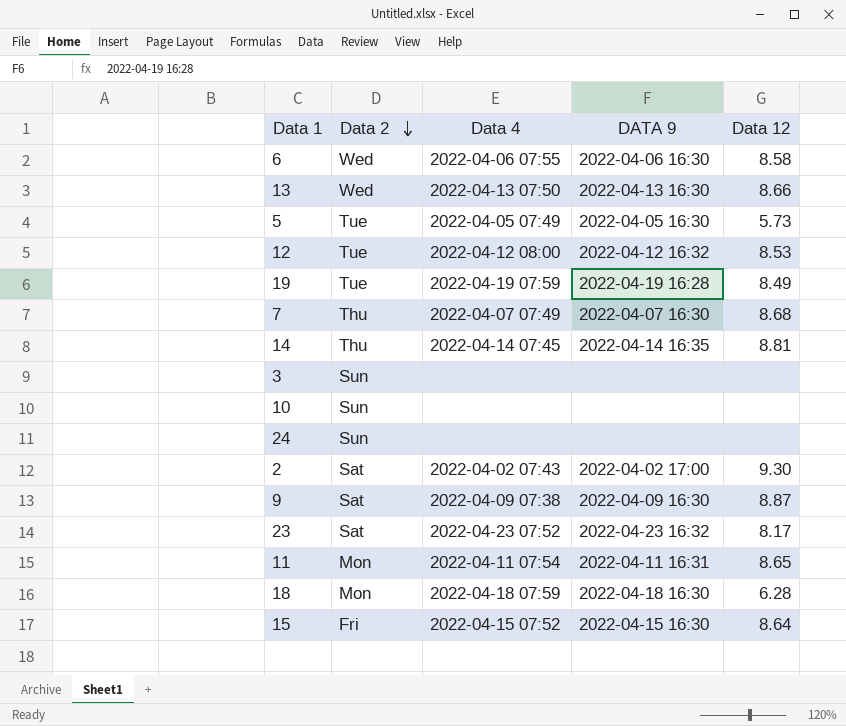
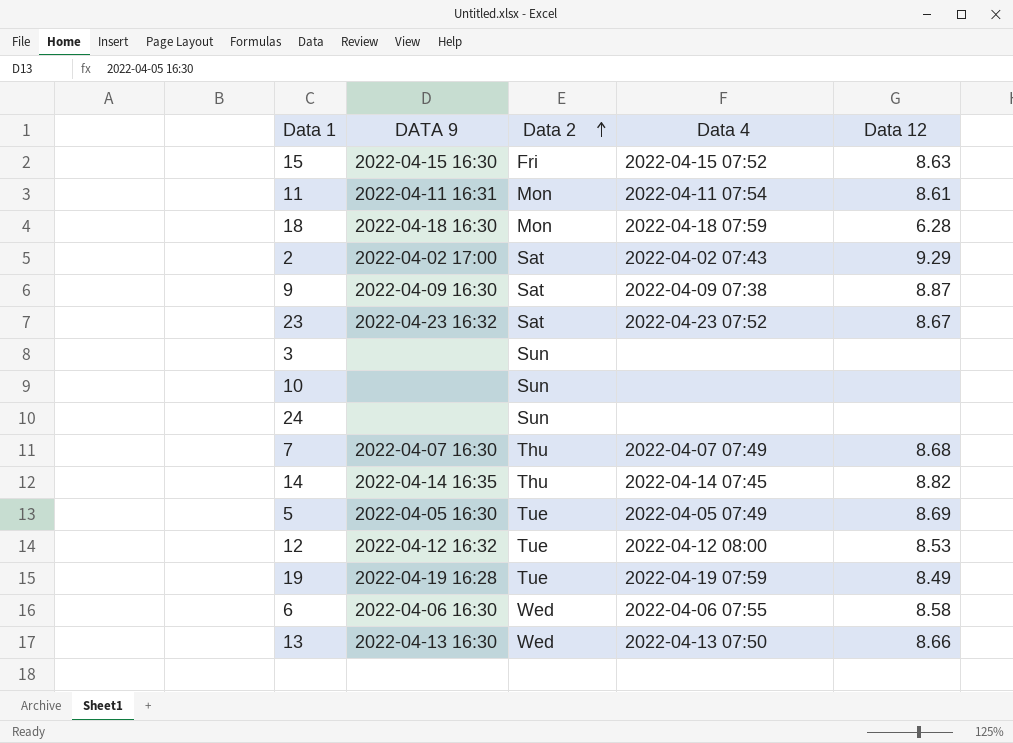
row order: Data 2 descending -> Data 2 ascending
column DATA 9 | position: 4 -> 2
15 | Data 12: 8.64 -> 8.63
11 | Data 12: 8.65 -> 8.61
2 | Data 12: 9.30 -> 9.29
23 | Data 12: 8.17 -> 8.67
14 | Data 12: 8.81 -> 8.82
5 | Data 12: 5.73 -> 8.69

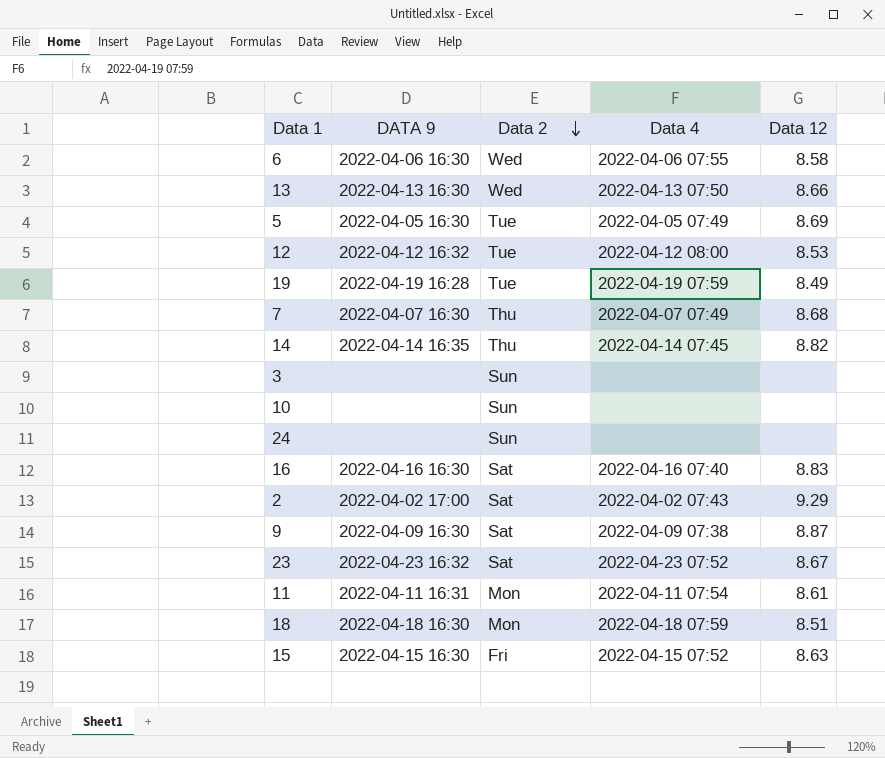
row order: Data 2 ascending -> Data 2 descending
row 16: none -> 2022-04-16 16:30 | Sat | 2022-04-16 07:40 | 8.83
18 | Data 12: 6.28 -> 8.51

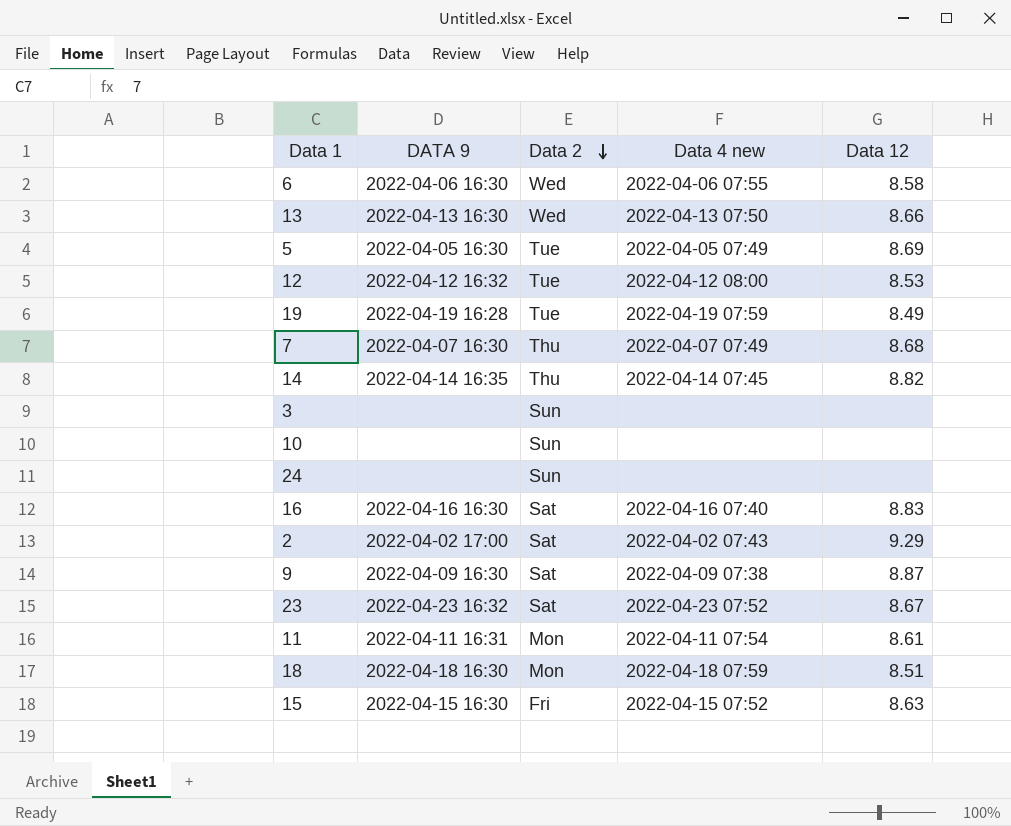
column name: Data 4 -> Data 4 new

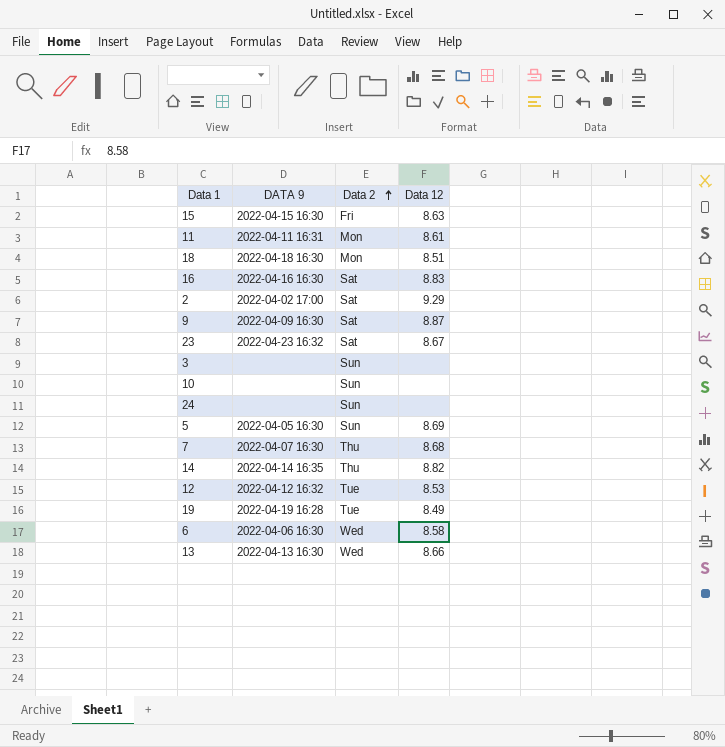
row order: Data 2 descending -> Data 2 ascending
column Data 4 new | position: 4 -> none
5 | Data 2: Tue -> Sun

